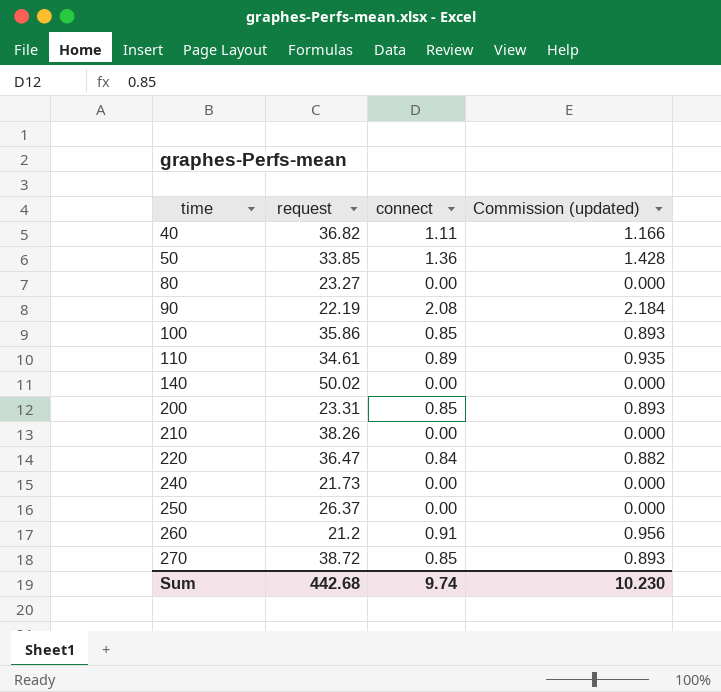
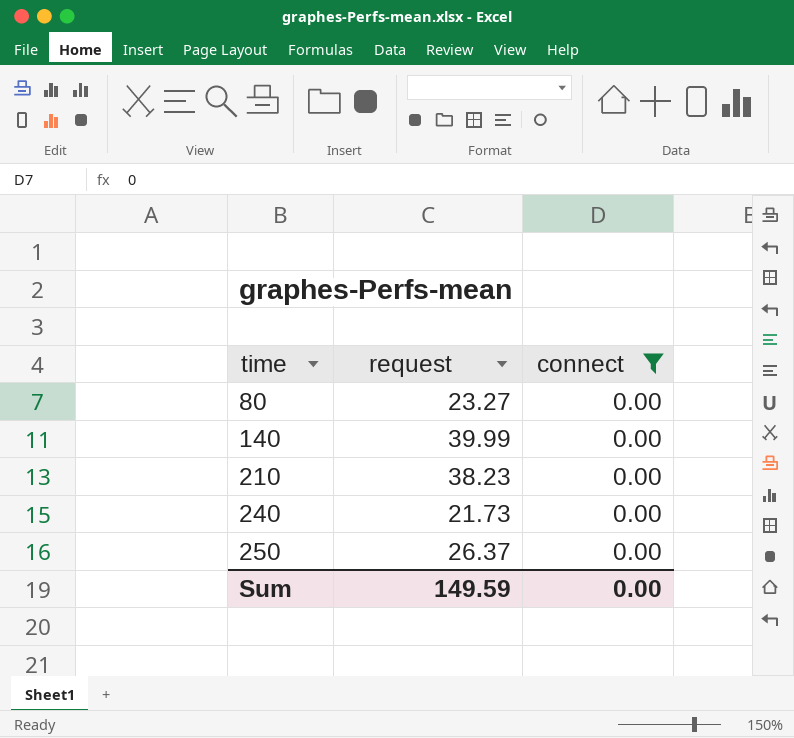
filter: none -> connect = 0.00
column Commission (updated) | formula: [connect] * 1.05 -> none
140 | request: 50.02 -> 39.99
210 | request: 38.26 -> 38.23
Sum | request: 442.68 -> 149.59
Sum | connect: 9.74 -> 0.00

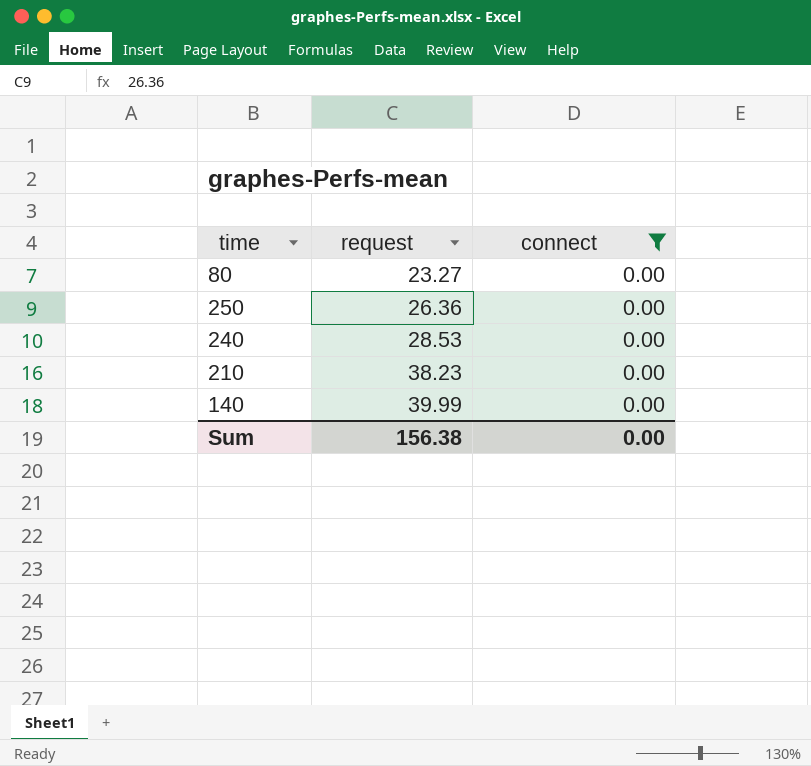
row order: time ascending -> request ascending
250 | request: 26.37 -> 26.36
240 | request: 21.73 -> 28.53
Sum | request: 149.59 -> 156.38

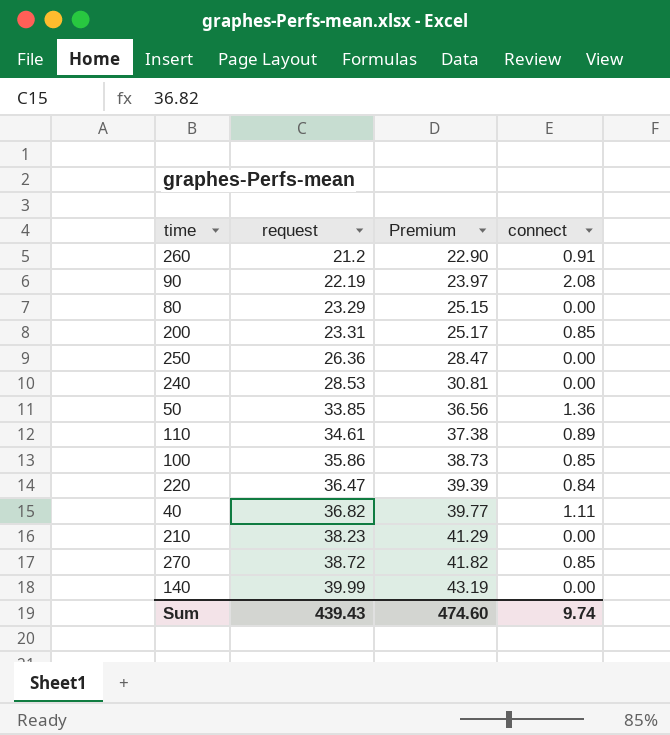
filter: connect = 0.00 -> none
column Premium | formula: none -> [request] * 1.08
80 | request: 23.27 -> 23.29
Sum | request: 156.38 -> 439.43
Sum | connect: 0.00 -> 9.74

